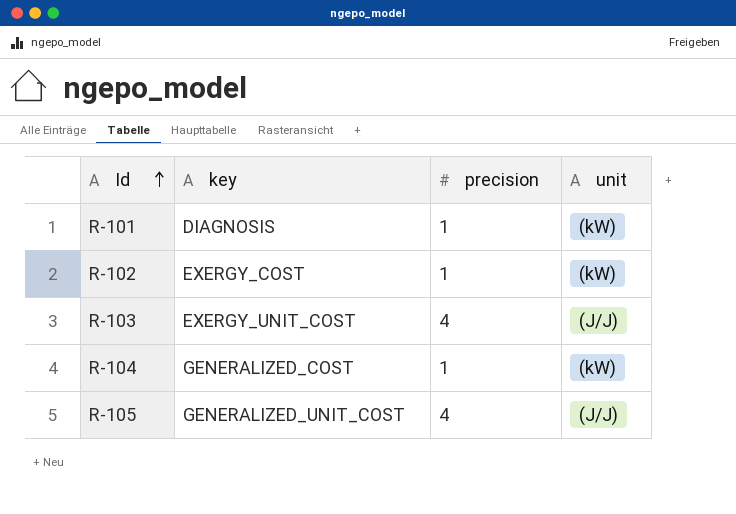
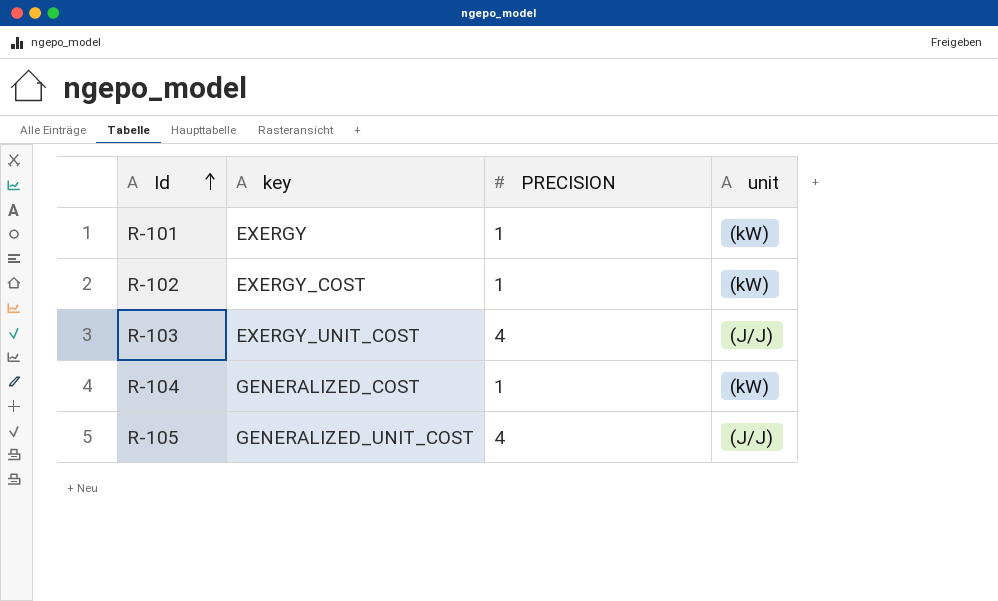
column name: precision -> PRECISION
R-101 | key: DIAGNOSIS -> EXERGY

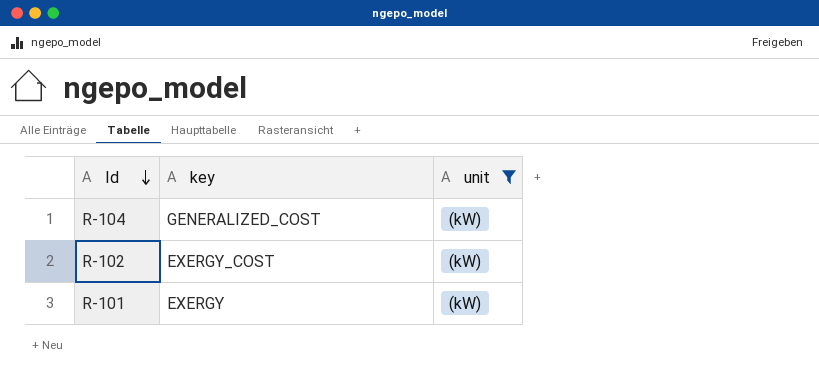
filter: none -> unit = (kW)
row order: Id ascending -> Id descending
column PRECISION | position: 3 -> none

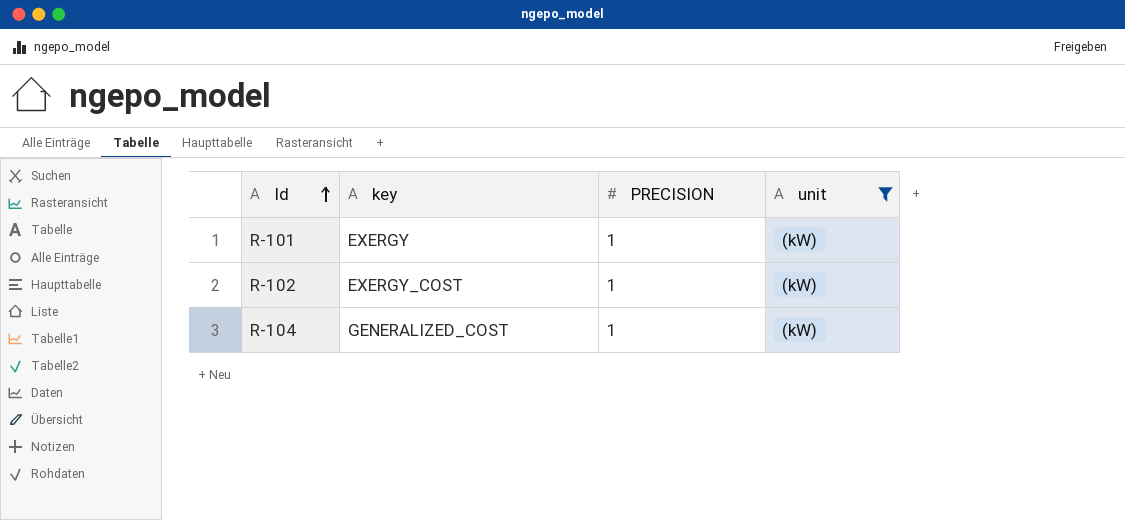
row order: Id descending -> Id ascending
column PRECISION | position: none -> 3

